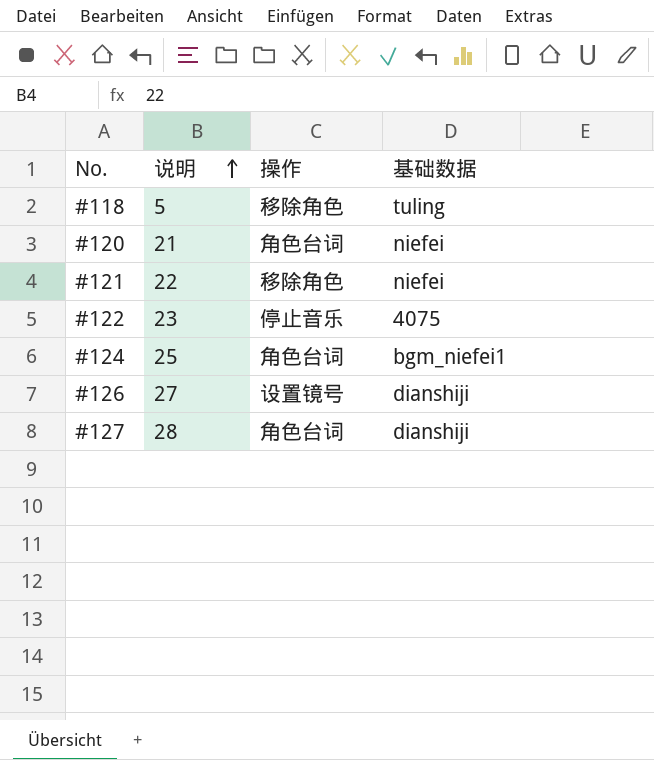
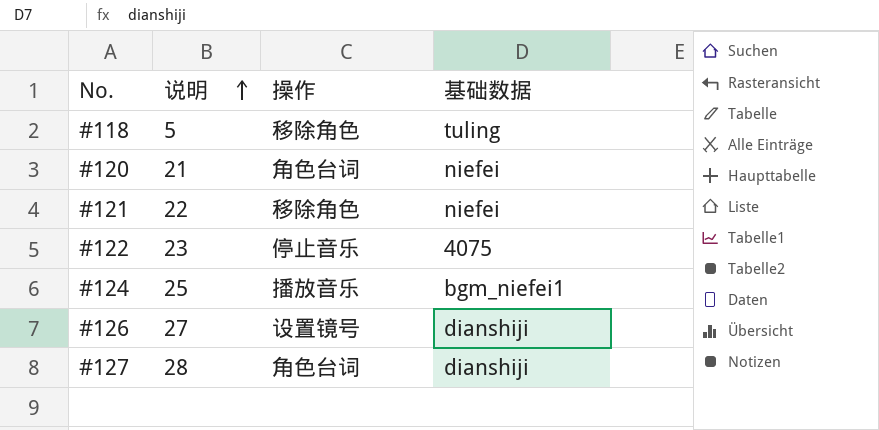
#124 | 操作: 角色台词 -> 播放音乐

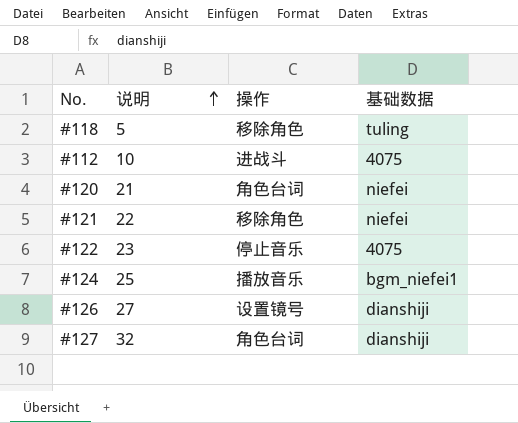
row #112: none -> 10 | 进战斗 | 4075
#127 | 说明: 28 -> 32

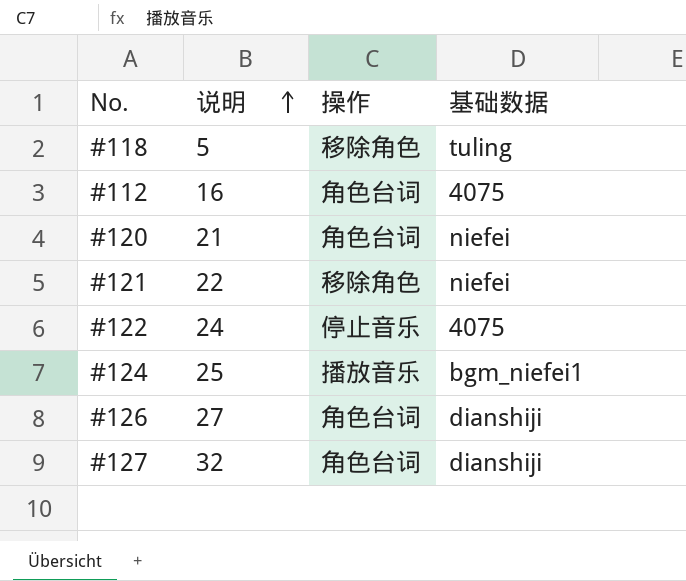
#112 | 说明: 10 -> 16
#112 | 操作: 进战斗 -> 角色台词
#122 | 说明: 23 -> 24
#126 | 操作: 设置镜号 -> 角色台词

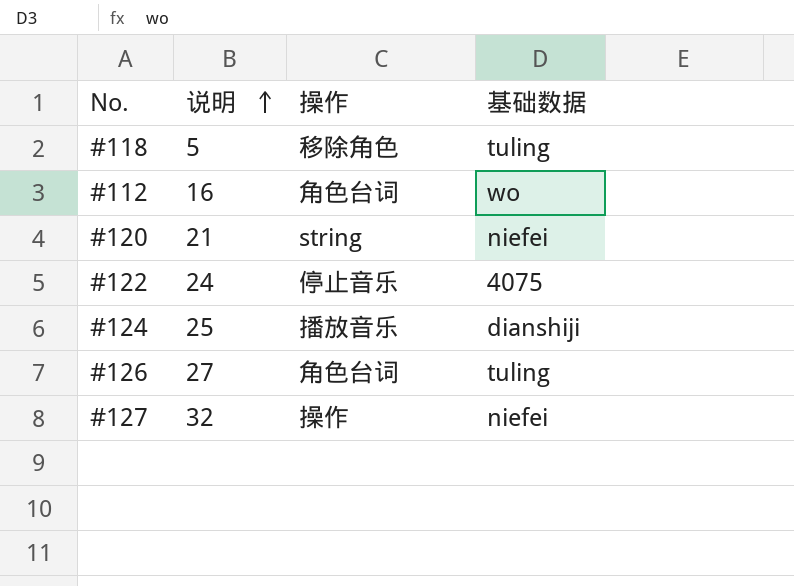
row #121: 22 | 移除角色 | niefei -> none
#112 | 基础数据: 4075 -> wo
#120 | 操作: 角色台词 -> string
#124 | 基础数据: bgm_niefei1 -> dianshiji
#126 | 基础数据: dianshiji -> tuling
#127 | 操作: 角色台词 -> 操作
#127 | 基础数据: dianshiji -> niefei

